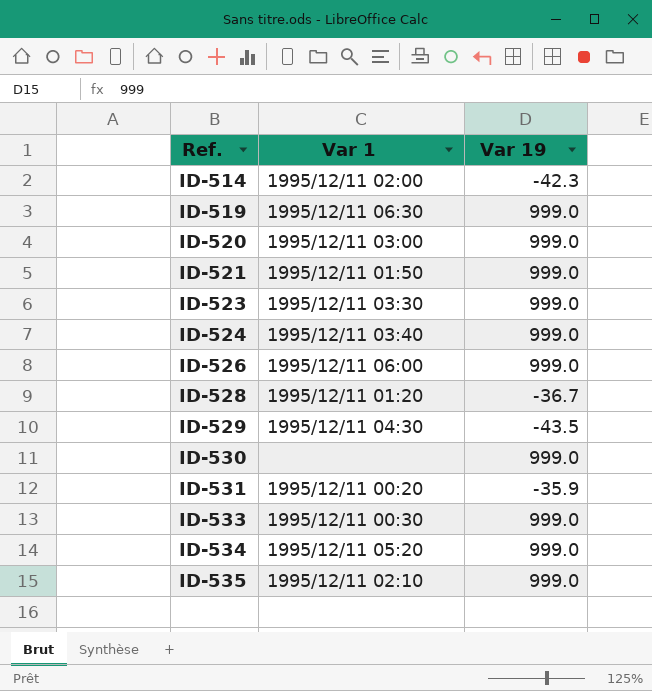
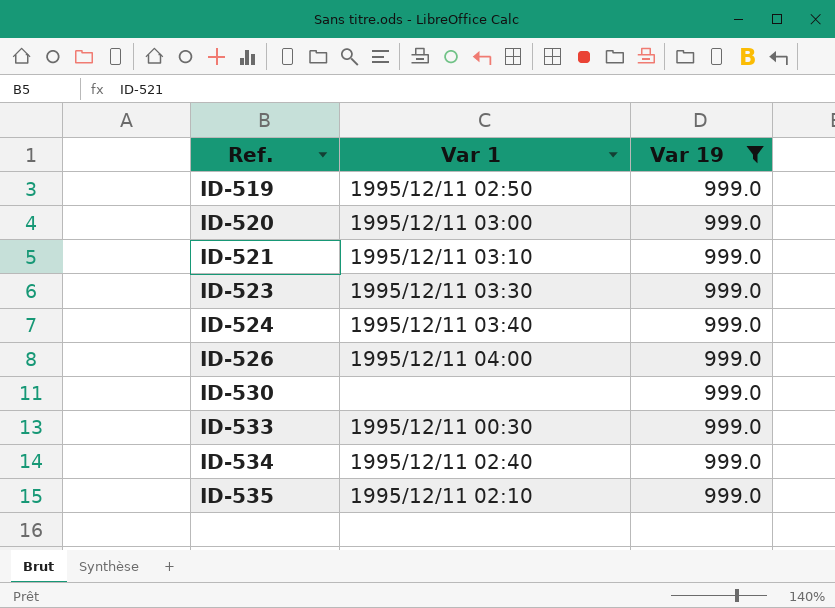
filter: none -> Var 19 = 999.0
ID-519 | Var 1: 1995/12/11 06:30 -> 1995/12/11 02:50
ID-521 | Var 1: 1995/12/11 01:50 -> 1995/12/11 03:10
ID-526 | Var 1: 1995/12/11 06:00 -> 1995/12/11 04:00
ID-534 | Var 1: 1995/12/11 05:20 -> 1995/12/11 02:40

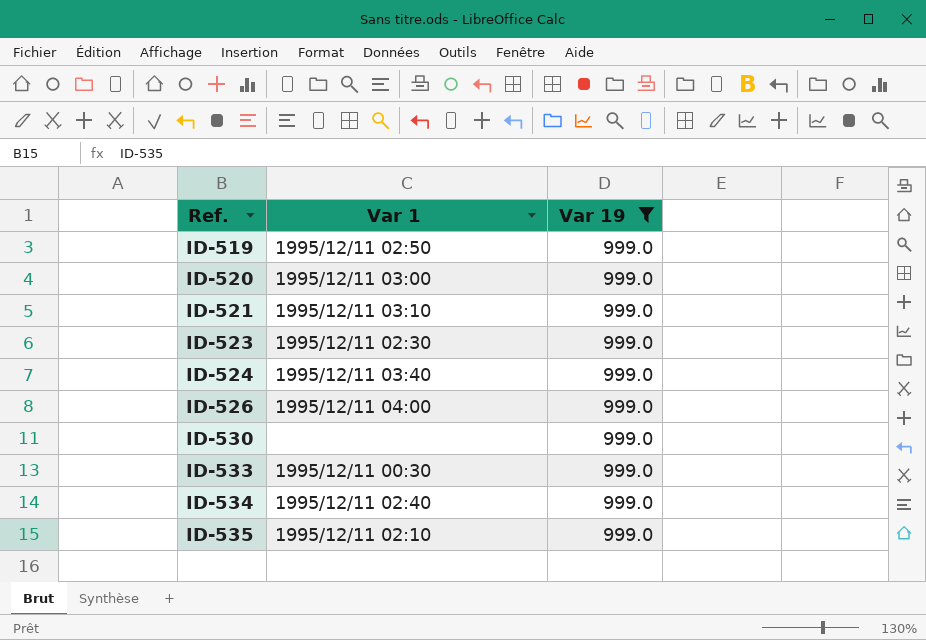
ID-523 | Var 1: 1995/12/11 03:30 -> 1995/12/11 02:30

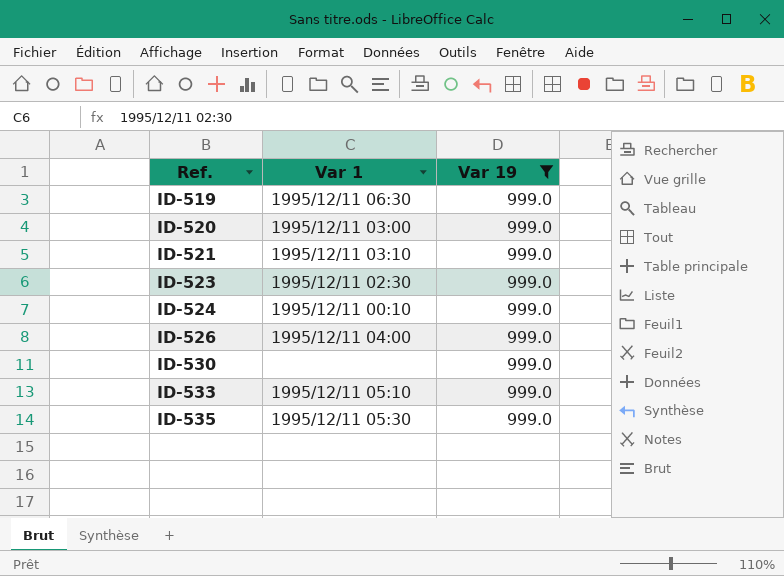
row ID-534: 1995/12/11 02:40 | 999.0 -> none
ID-519 | Var 1: 1995/12/11 02:50 -> 1995/12/11 06:30
ID-524 | Var 1: 1995/12/11 03:40 -> 1995/12/11 00:10
ID-533 | Var 1: 1995/12/11 00:30 -> 1995/12/11 05:10
ID-535 | Var 1: 1995/12/11 02:10 -> 1995/12/11 05:30

